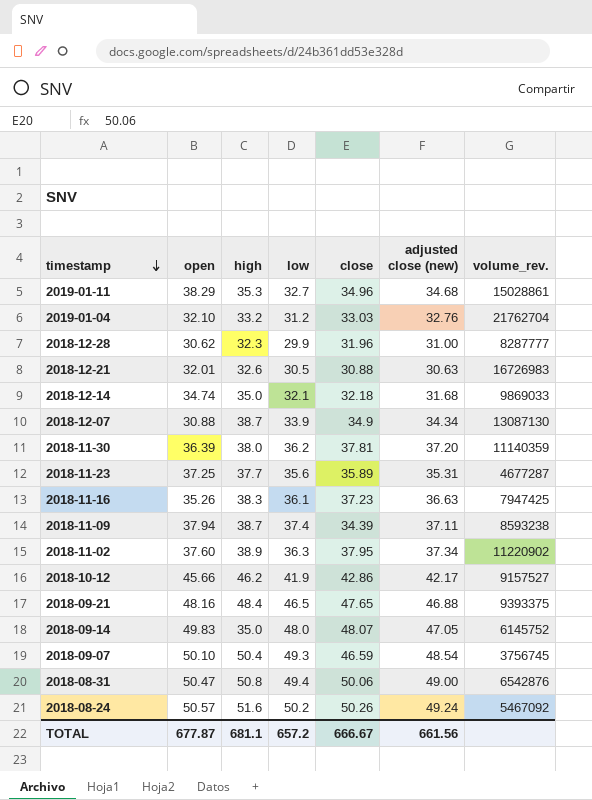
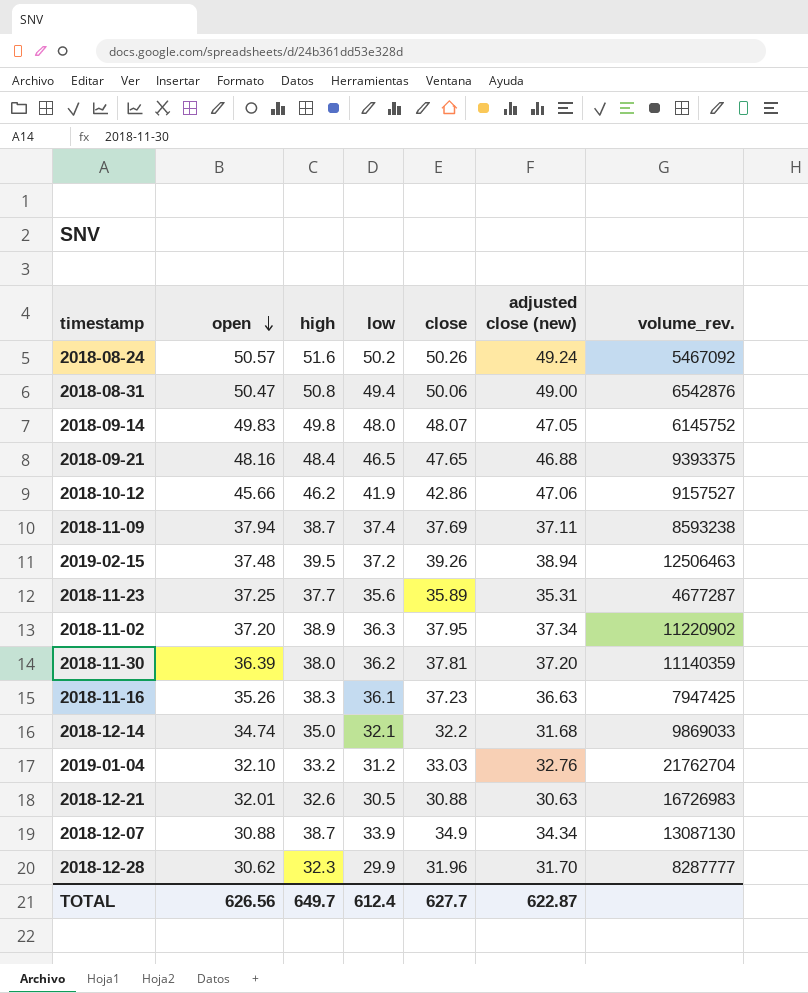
row order: timestamp descending -> open descending
row 2019-01-11: 38.29 | 35.3 | 32.7 | 34.96 | 34.68 | 15028861 -> none
row 2018-09-07: 50.10 | 50.4 | 49.3 | 46.59 | 48.54 | 3756745 -> none
2018-09-14 | high: 35.0 -> 49.8
2018-10-12 | adjusted close (new): 42.17 -> 47.06
2018-11-09 | close: 34.39 -> 37.69
row 2019-02-15: none -> 37.48 | 39.5 | 37.2 | 39.26 | 38.94 | 12506463
2018-11-02 | open: 37.60 -> 37.20
2018-12-14 | close: 32.18 -> 32.2
2018-12-28 | adjusted close (new): 31.00 -> 31.70
TOTAL | open: 677.87 -> 626.56
TOTAL | high: 681.1 -> 649.7
TOTAL | low: 657.2 -> 612.4
TOTAL | close: 666.67 -> 627.7
TOTAL | adjusted close (new): 661.56 -> 622.87

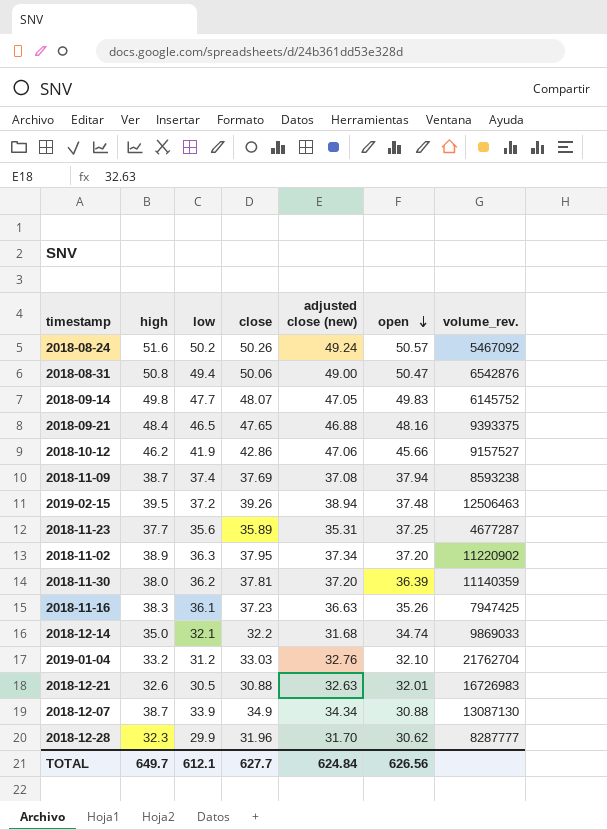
column open | position: 2 -> 6
2018-09-14 | low: 48.0 -> 47.7
2018-11-09 | adjusted close (new): 37.11 -> 37.08
2018-12-21 | adjusted close (new): 30.63 -> 32.63
TOTAL | low: 612.4 -> 612.1
TOTAL | adjusted close (new): 622.87 -> 624.84

